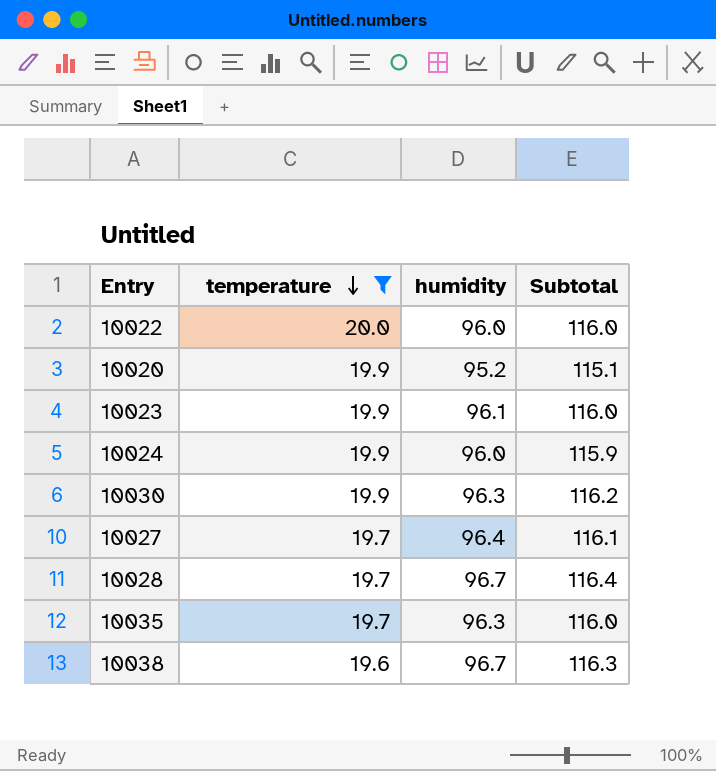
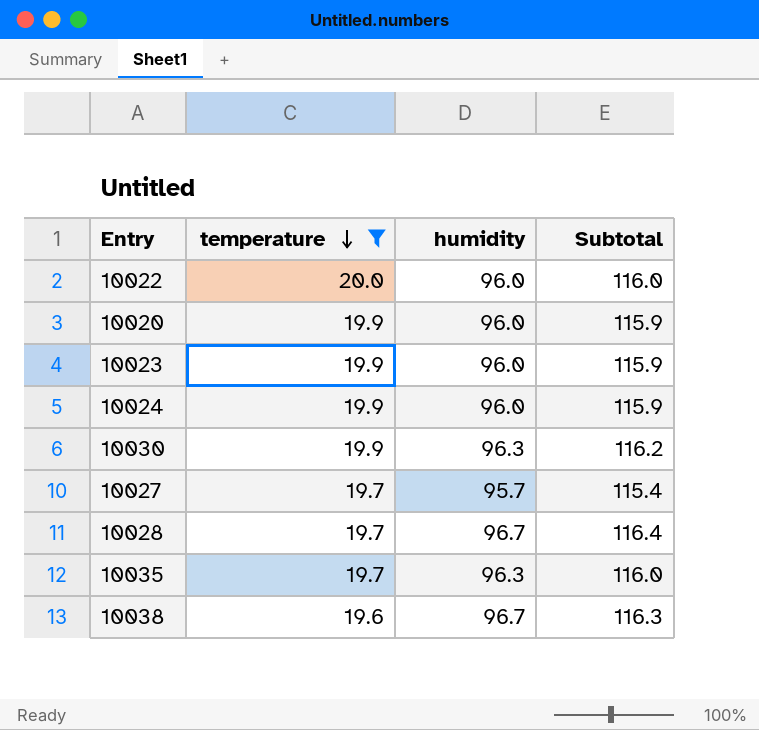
10020 | humidity: 95.2 -> 96.0
10020 | Subtotal: 115.1 -> 115.9
10023 | humidity: 96.1 -> 96.0
10023 | Subtotal: 116.0 -> 115.9
10027 | humidity: 96.4 -> 95.7
10027 | Subtotal: 116.1 -> 115.4

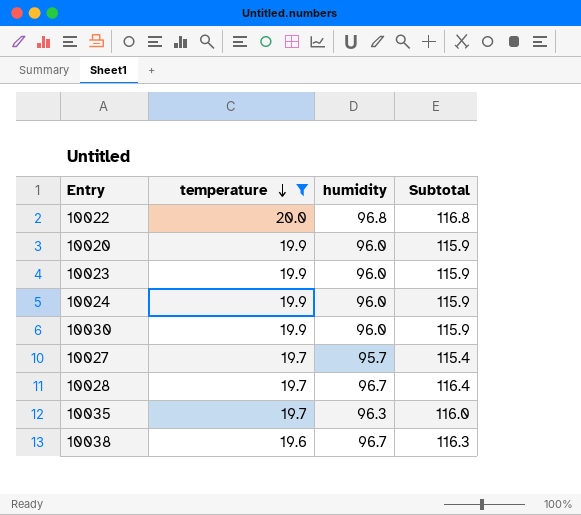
10022 | humidity: 96.0 -> 96.8
10022 | Subtotal: 116.0 -> 116.8
10030 | humidity: 96.3 -> 96.0
10030 | Subtotal: 116.2 -> 115.9

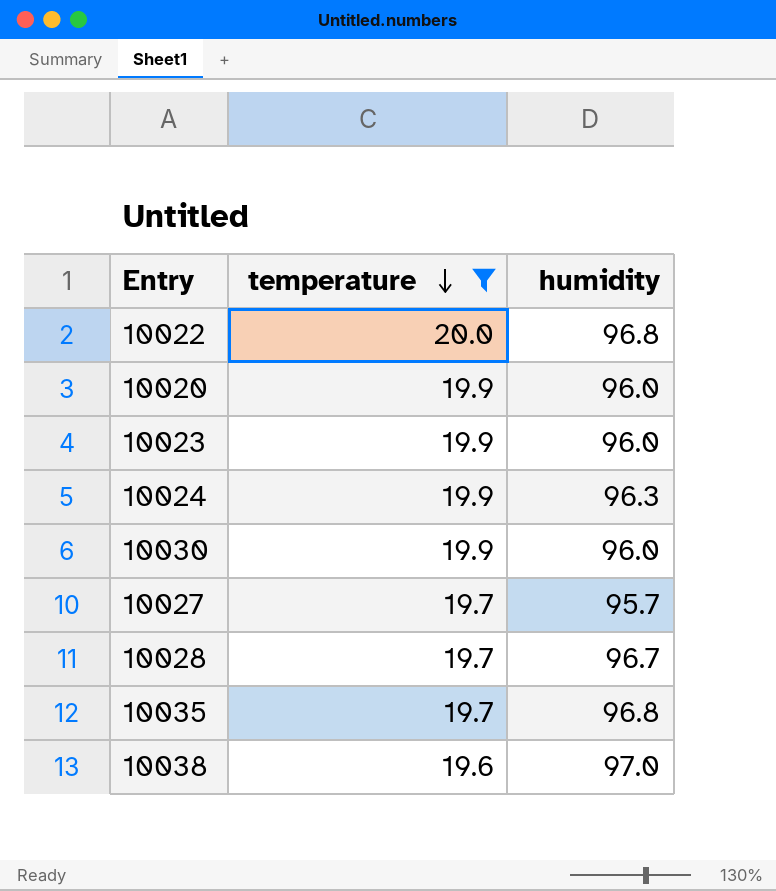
column Subtotal | formula: [temperature] + [humidity] -> none
10024 | humidity: 96.0 -> 96.3
10035 | humidity: 96.3 -> 96.8
10038 | humidity: 96.7 -> 97.0

